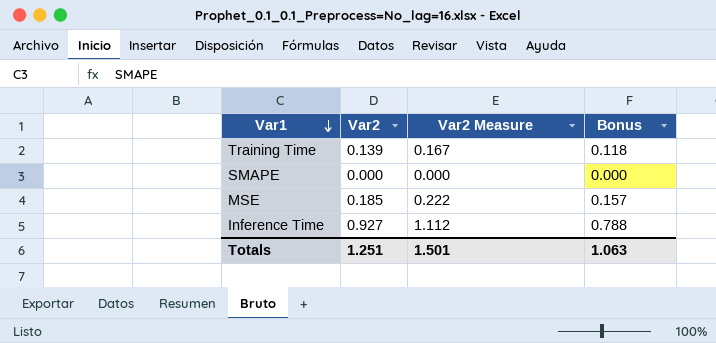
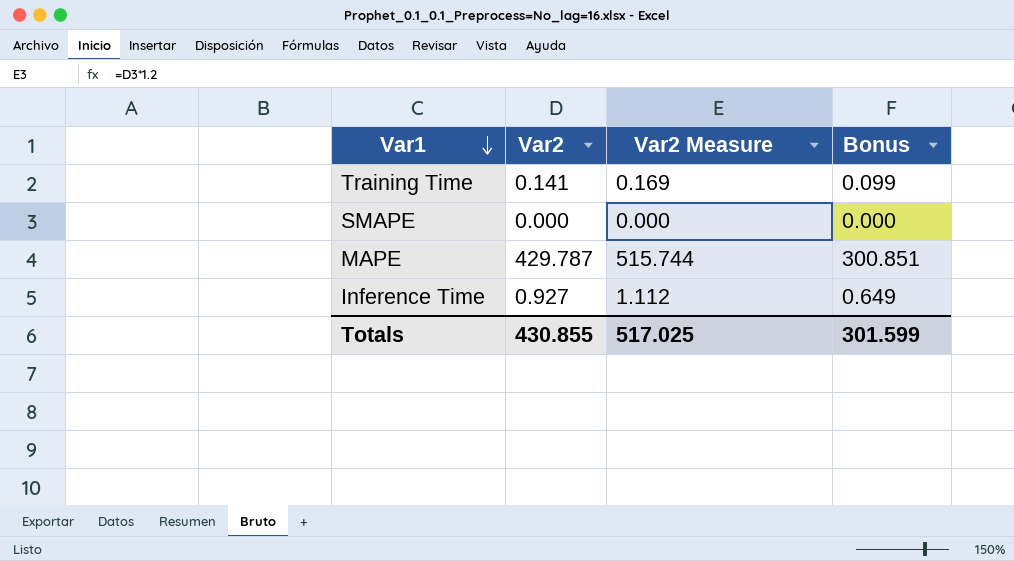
column Bonus | formula: [Var2] * 0.85 -> [Var2] * 0.7
row MSE: 0.185 | 0.222 | 0.157 -> none
Training Time | Var2: 0.139 -> 0.141
Training Time | Var2 Measure: 0.167 -> 0.169
row MAPE: none -> 429.787 | 515.744 | 300.851
Totals | Var2: 1.251 -> 430.855
Totals | Var2 Measure: 1.501 -> 517.025
Totals | Bonus: 1.063 -> 301.599

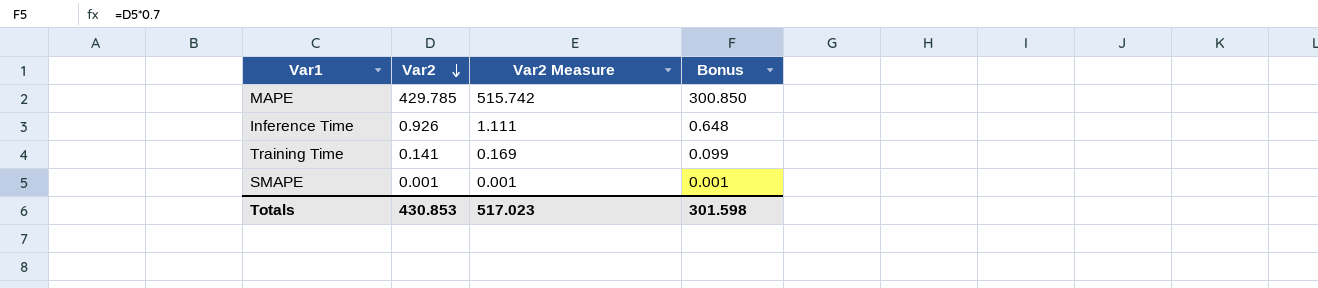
row order: Var1 descending -> Var2 descending
MAPE | Var2: 429.787 -> 429.785
MAPE | Var2 Measure: 515.744 -> 515.742
MAPE | Bonus: 300.851 -> 300.850
Inference Time | Var2: 0.927 -> 0.926
Inference Time | Var2 Measure: 1.112 -> 1.111
Inference Time | Bonus: 0.649 -> 0.648
SMAPE | Var2: 0.000 -> 0.001
SMAPE | Var2 Measure: 0.000 -> 0.001
SMAPE | Bonus: 0.000 -> 0.001
Totals | Var2: 430.855 -> 430.853
Totals | Var2 Measure: 517.025 -> 517.023
Totals | Bonus: 301.599 -> 301.598

